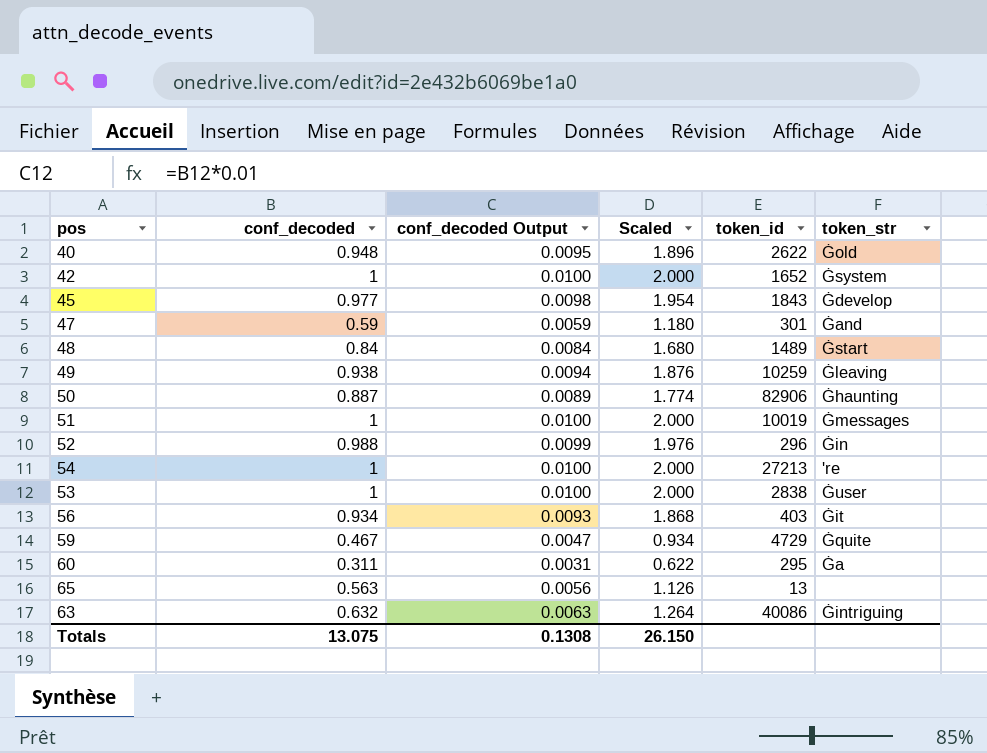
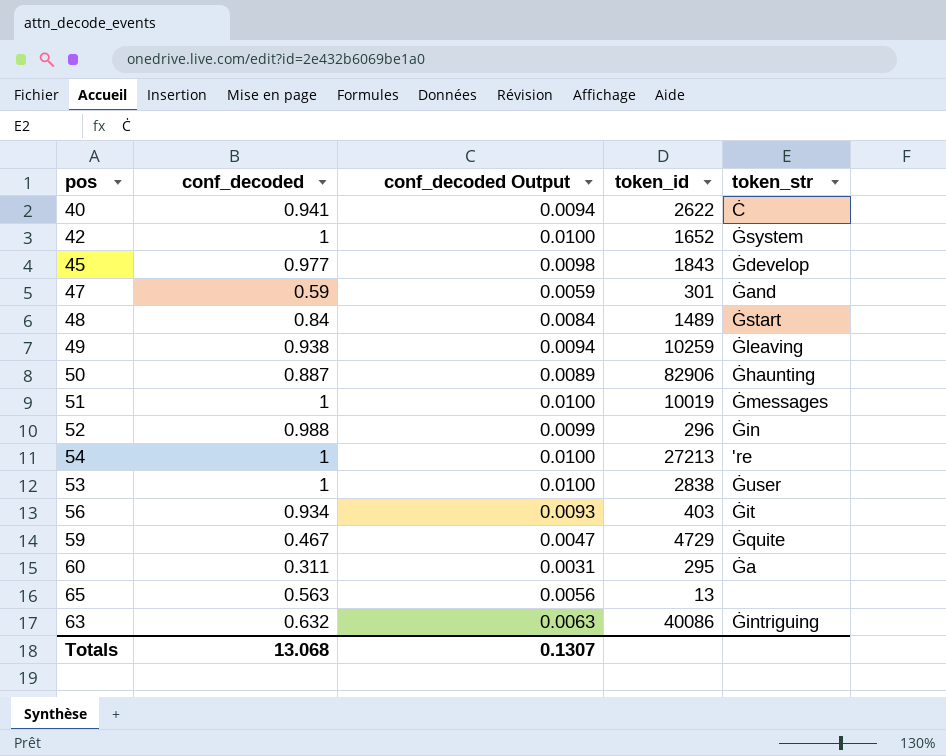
column Scaled | formula: [conf_decoded] * 2 -> none
40 | conf_decoded: 0.948 -> 0.941
40 | conf_decoded Output: 0.0095 -> 0.0094
40 | token_str: Ġold -> Ċ
Totals | conf_decoded: 13.075 -> 13.068
Totals | conf_decoded Output: 0.1308 -> 0.1307

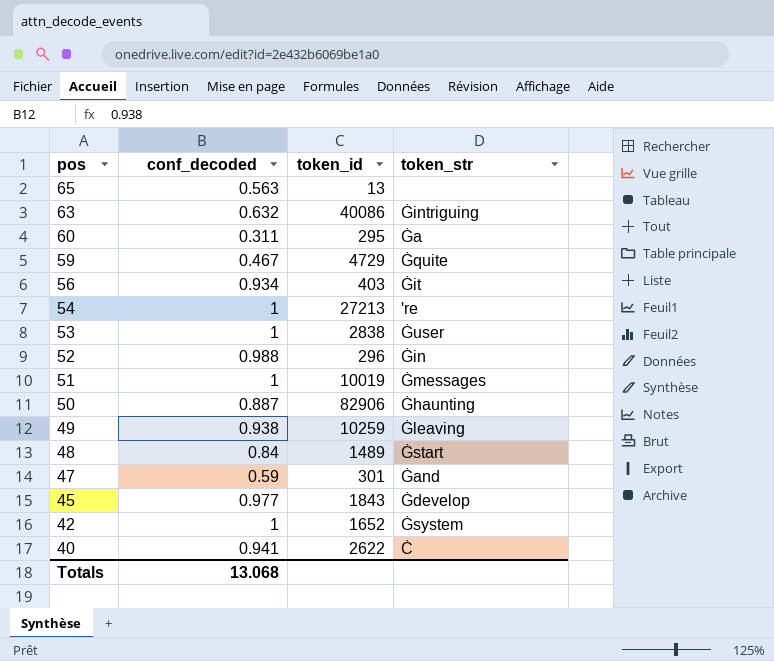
row order: none -> pos descending
column conf_decoded Output | formula: [conf_decoded] * 0.01 -> none

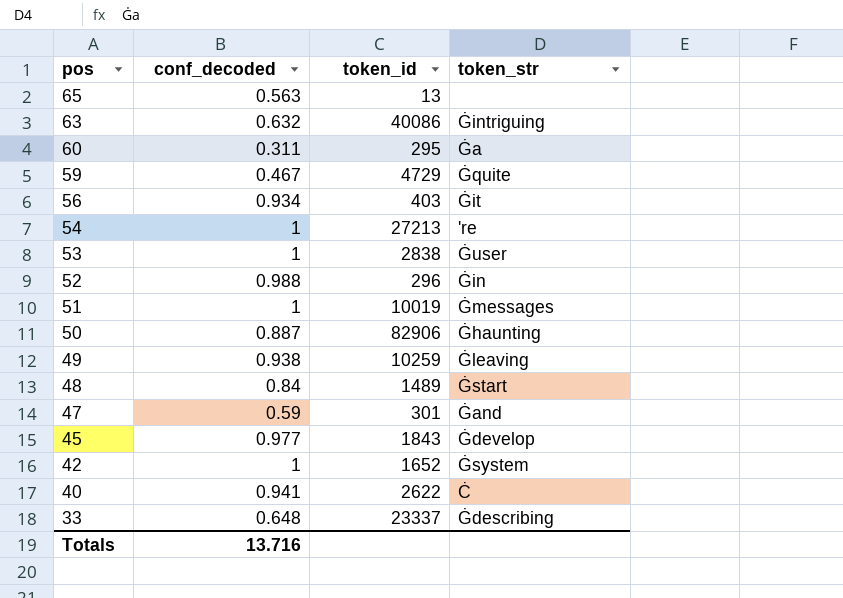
row 33: none -> 0.648 | 23337 | Ġdescribing
Totals | conf_decoded: 13.068 -> 13.716

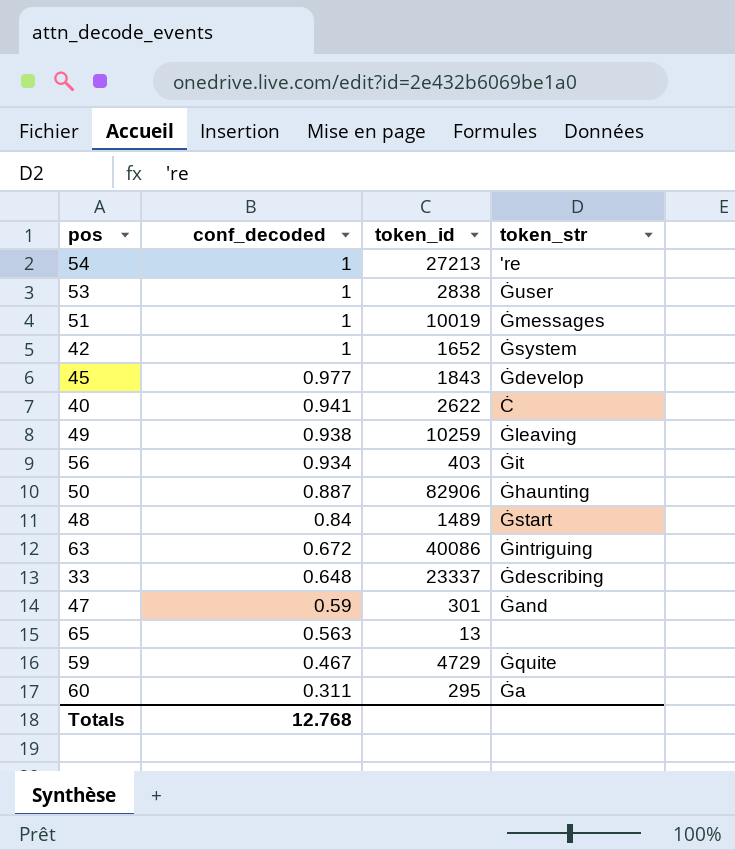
row order: pos descending -> conf_decoded descending
row 52: 0.988 | 296 | Ġin -> none
63 | conf_decoded: 0.632 -> 0.672
Totals | conf_decoded: 13.716 -> 12.768

